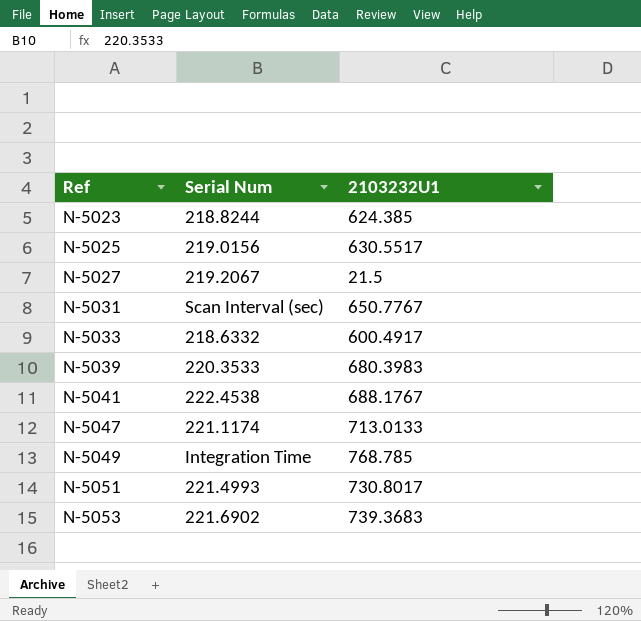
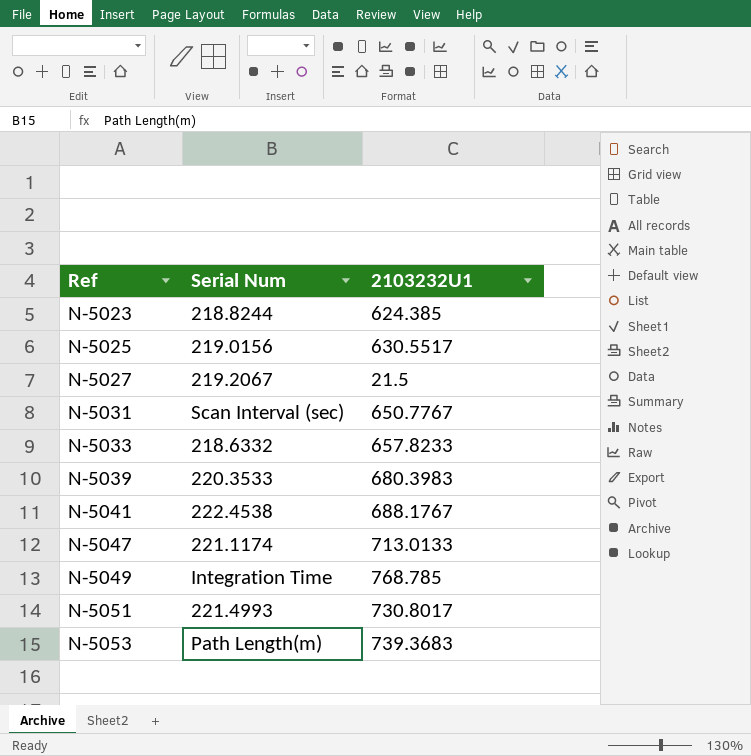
N-5033 | 2103232U1: 600.4917 -> 657.8233
N-5053 | Serial Num: 221.6902 -> Path Length(m)

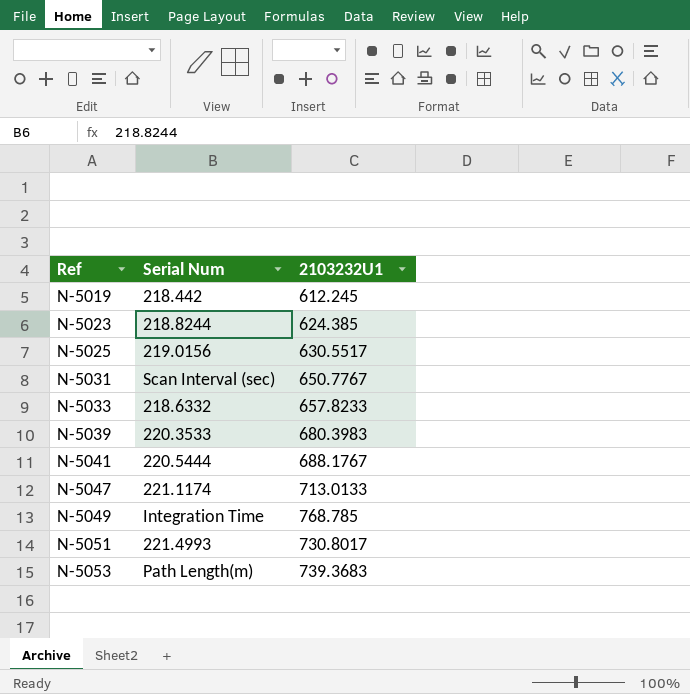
row N-5027: 219.2067 | 21.5 -> none
row N-5019: none -> 218.442 | 612.245
N-5041 | Serial Num: 222.4538 -> 220.5444

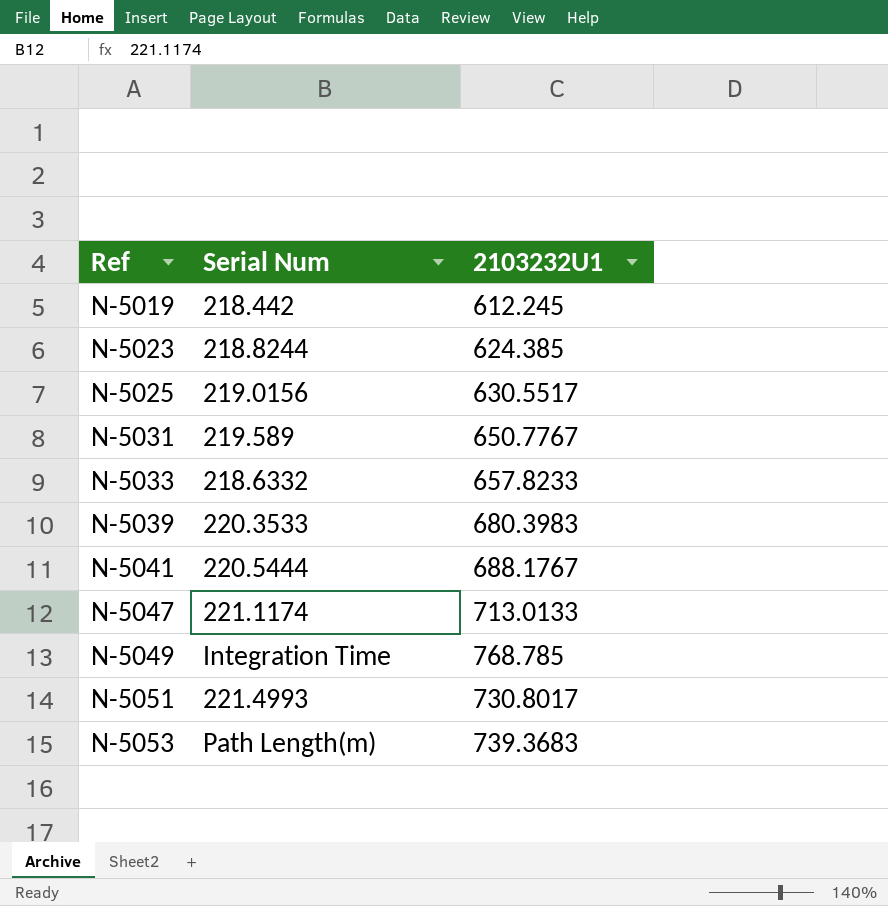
N-5031 | Serial Num: Scan Interval (sec) -> 219.589

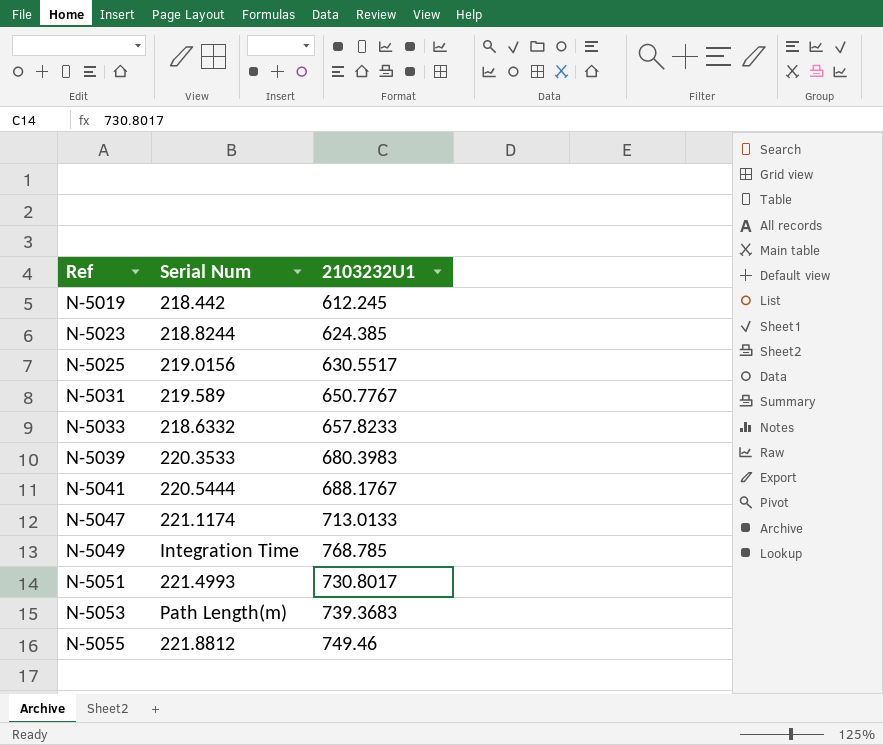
row N-5055: none -> 221.8812 | 749.46

